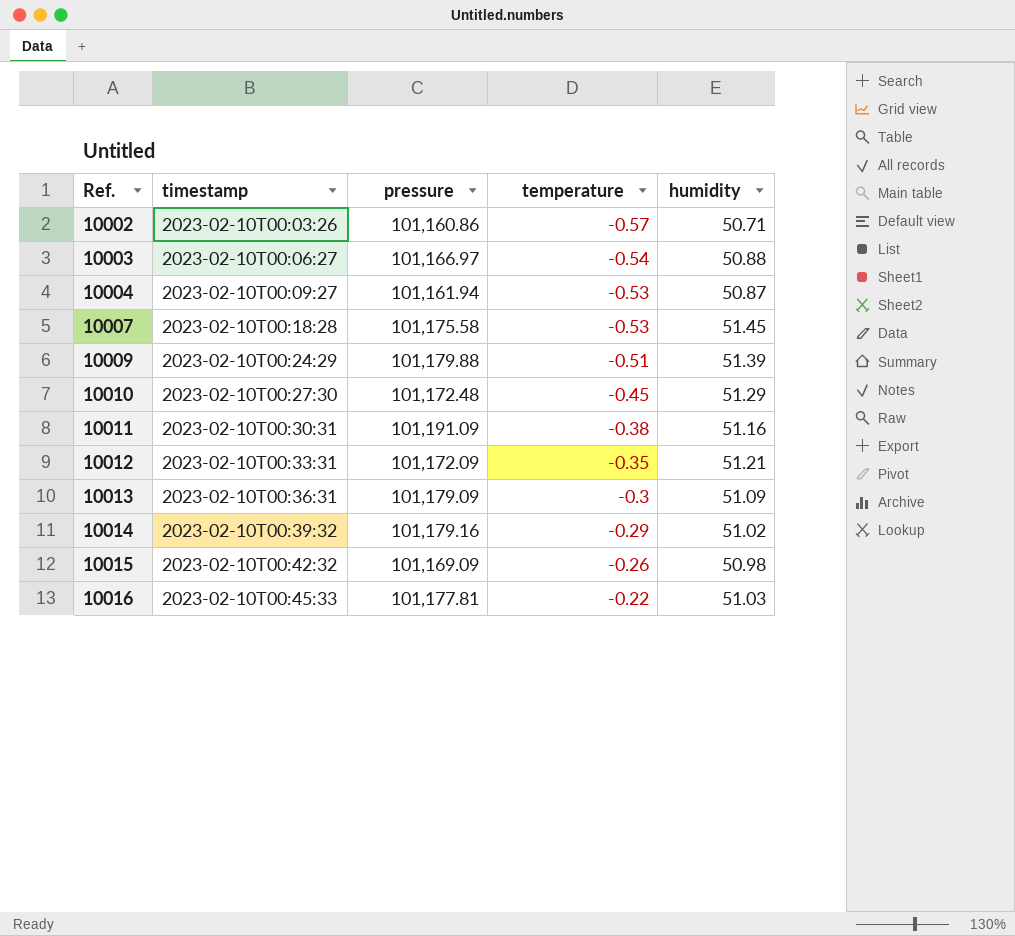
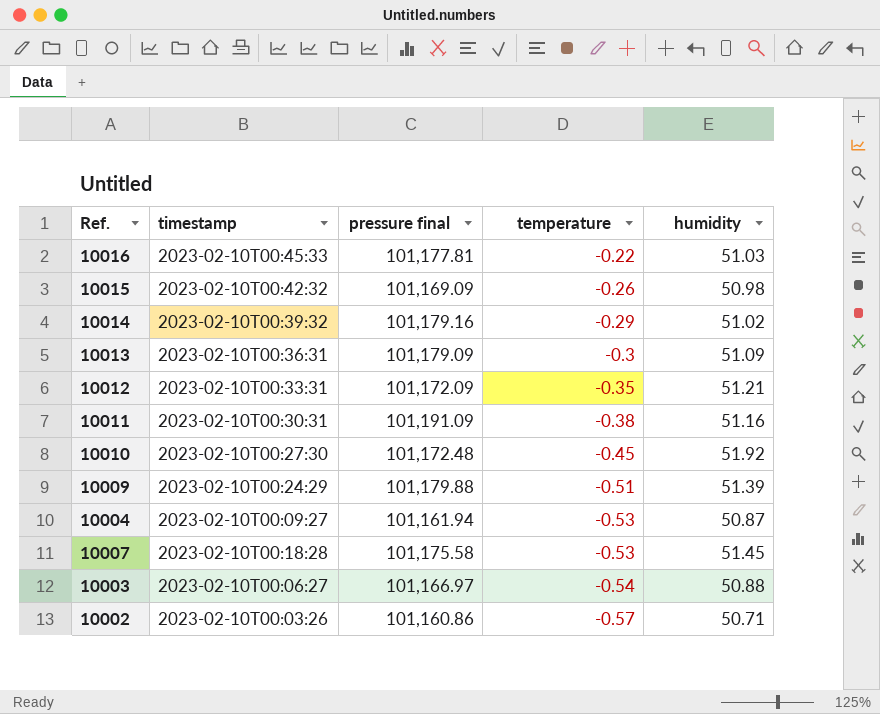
row order: Ref. ascending -> temperature descending
column name: pressure -> pressure final
10010 | humidity: 51.29 -> 51.92

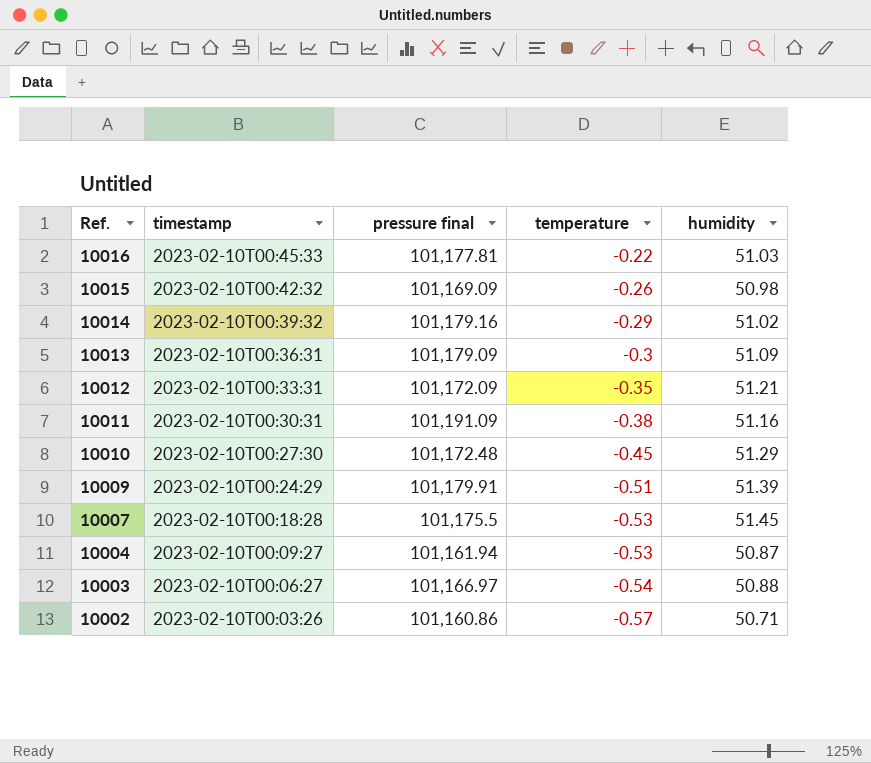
row order: temperature descending -> Ref. descending
10010 | humidity: 51.92 -> 51.29
10009 | pressure final: 101,179.88 -> 101,179.91
10007 | pressure final: 101,175.58 -> 101,175.5

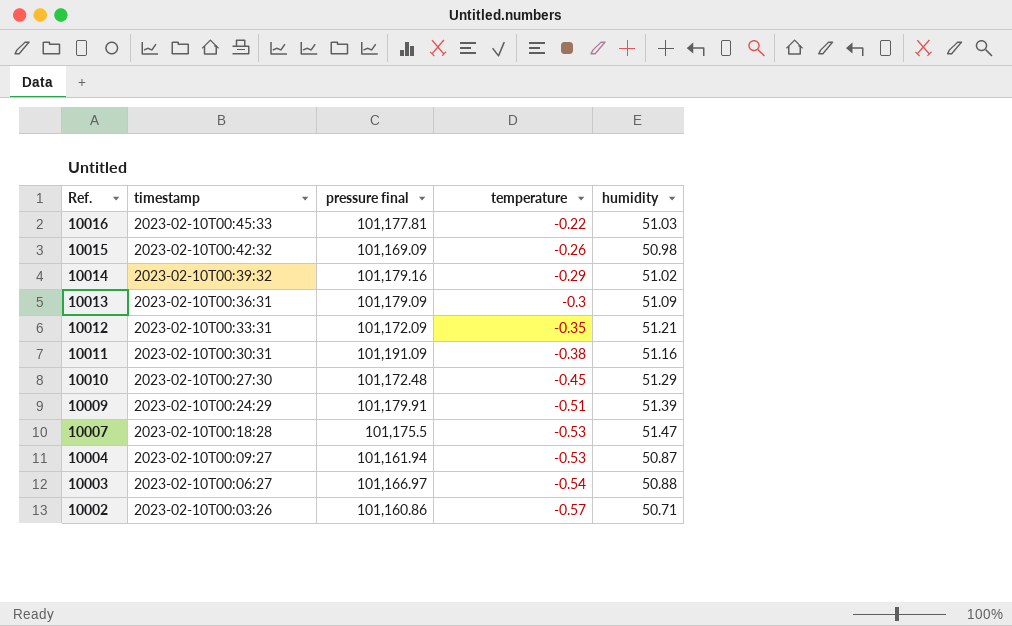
10007 | humidity: 51.45 -> 51.47

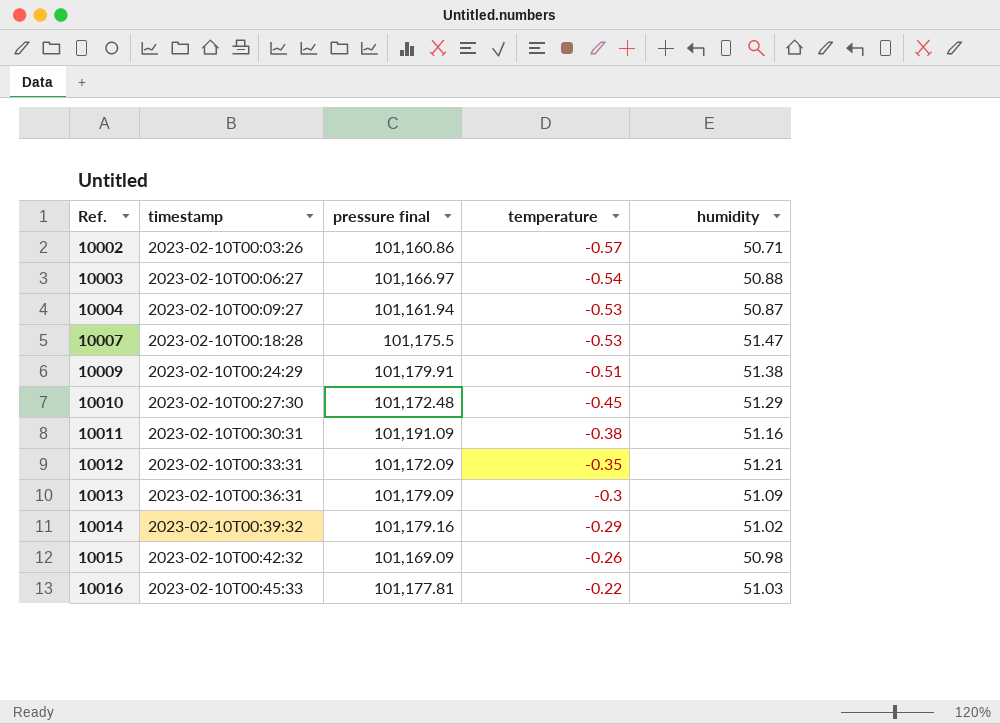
row order: Ref. descending -> Ref. ascending
10009 | humidity: 51.39 -> 51.38

